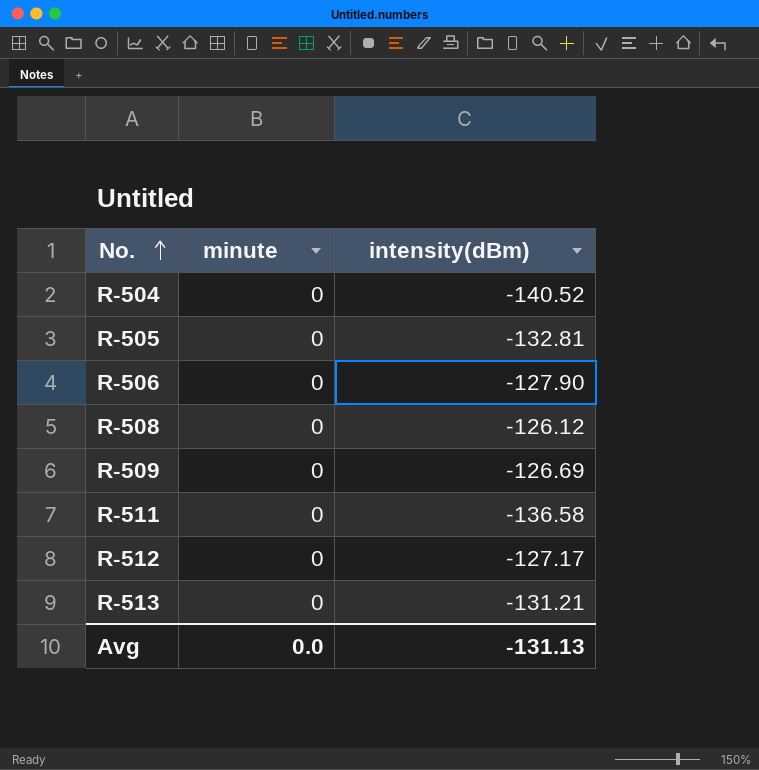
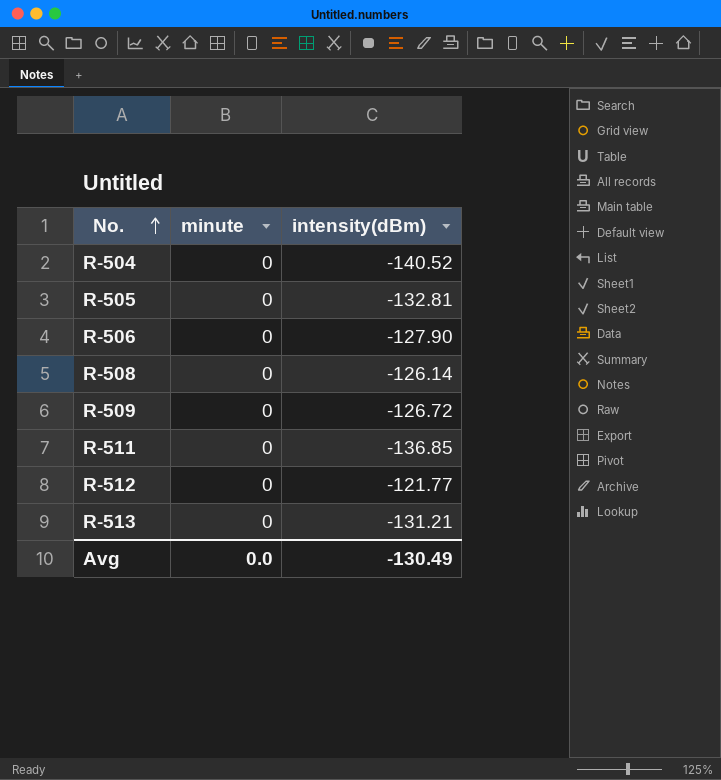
R-508 | intensity(dBm): -126.12 -> -126.14
R-509 | intensity(dBm): -126.69 -> -126.72
R-511 | intensity(dBm): -136.58 -> -136.85
R-512 | intensity(dBm): -127.17 -> -121.77
Avg | intensity(dBm): -131.13 -> -130.49

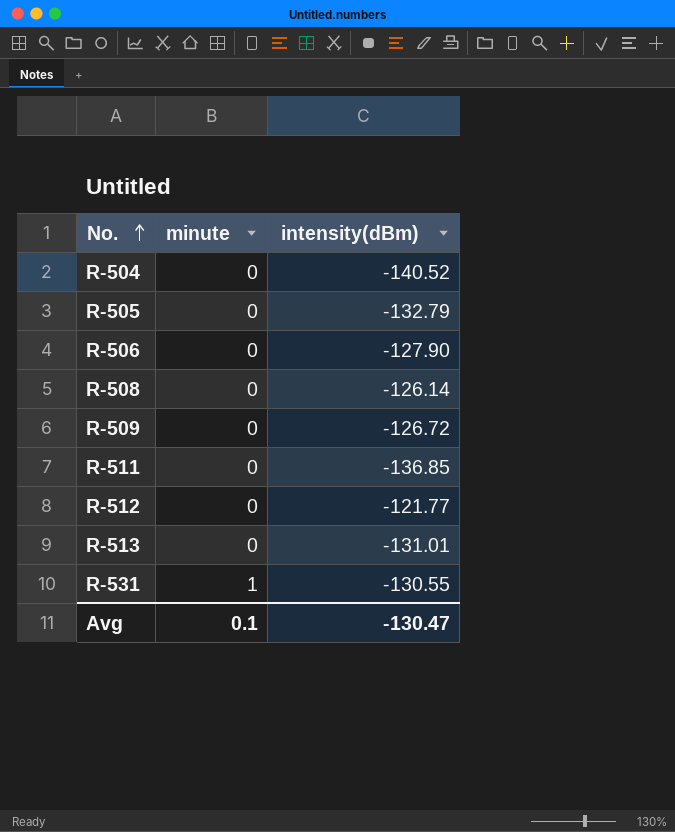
R-505 | intensity(dBm): -132.81 -> -132.79
R-513 | intensity(dBm): -131.21 -> -131.01
row R-531: none -> 1 | -130.55
Avg | minute: 0.0 -> 0.1
Avg | intensity(dBm): -130.49 -> -130.47

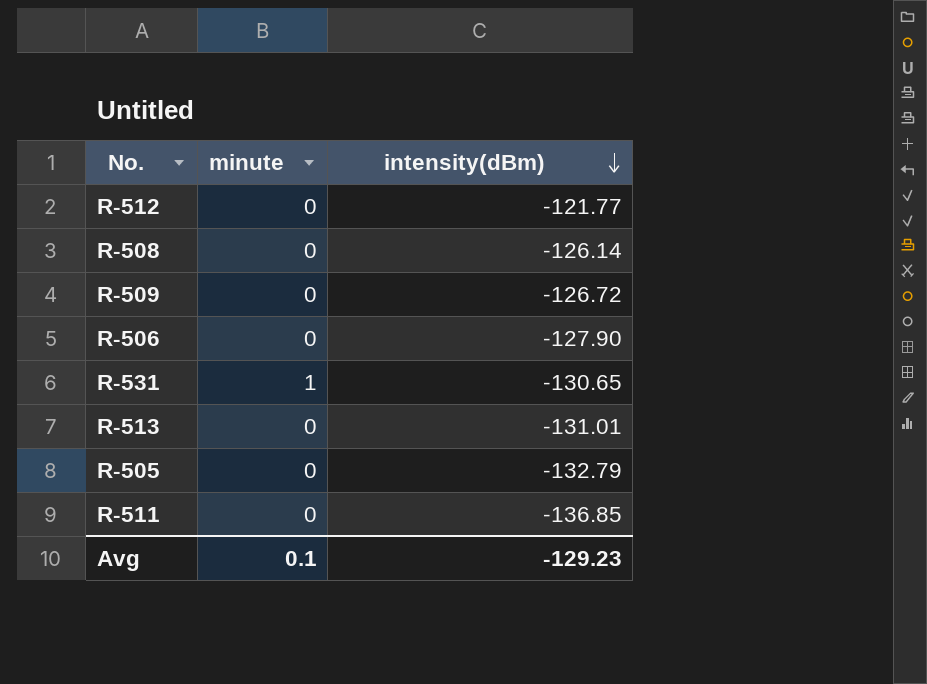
row order: No. ascending -> intensity(dBm) descending
row R-504: 0 | -140.52 -> none
R-531 | intensity(dBm): -130.55 -> -130.65
Avg | intensity(dBm): -130.47 -> -129.23

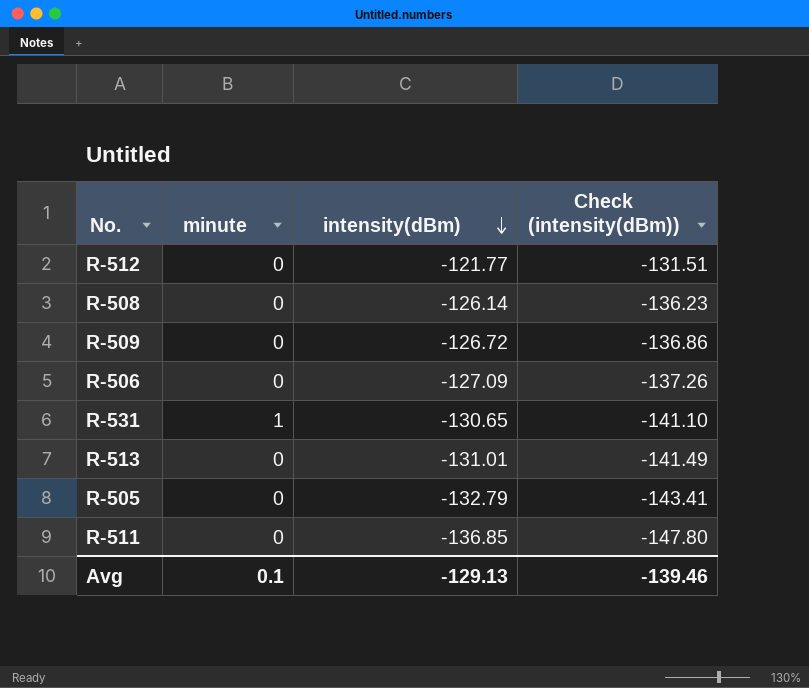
column Check (intensity(dBm)) | formula: none -> [intensity(dBm)] * 1.08
R-506 | intensity(dBm): -127.90 -> -127.09
Avg | intensity(dBm): -129.23 -> -129.13

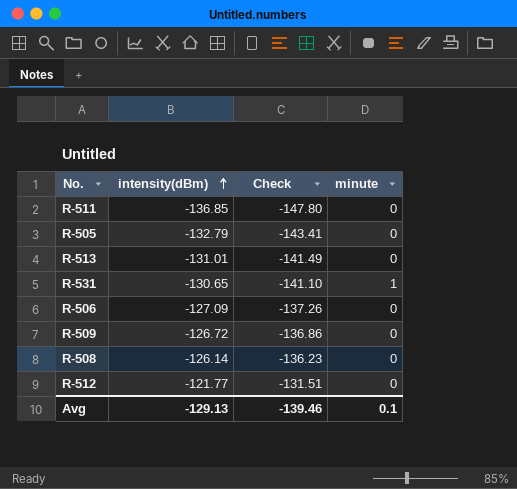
row order: intensity(dBm) descending -> intensity(dBm) ascending
column name: Check (intensity(dBm)) -> Check
column minute | position: 2 -> 4

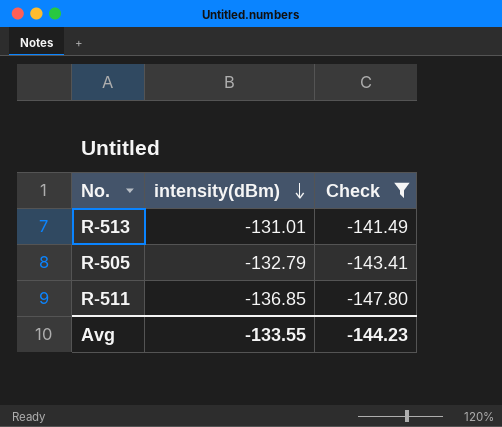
filter: none -> Check <= -141.49
row order: intensity(dBm) ascending -> intensity(dBm) descending
column minute | position: 4 -> none
Avg | intensity(dBm): -129.13 -> -133.55
Avg | Check: -139.46 -> -144.23

